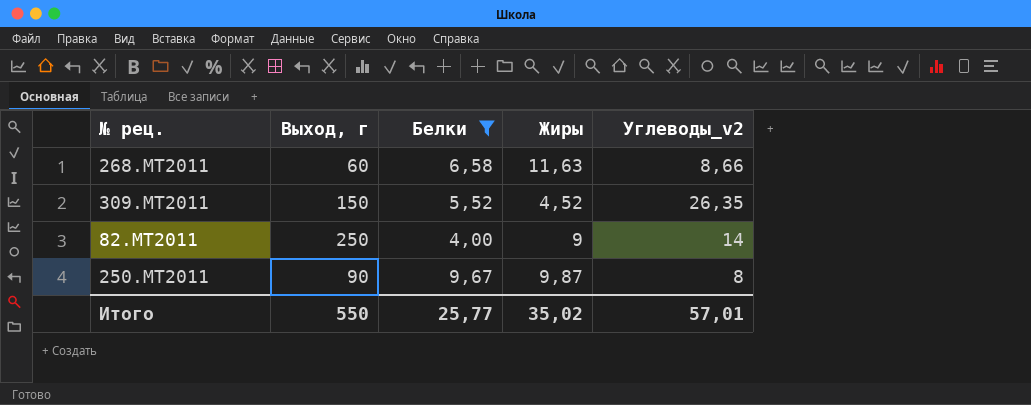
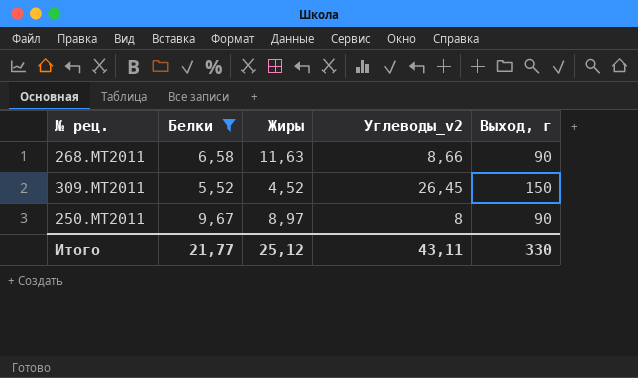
column Выход, г | position: 2 -> 5
row 82.МТ2011: 250 | 4,00 | 9 | 14 -> none
268.МТ2011 | Выход, г: 60 -> 90
309.МТ2011 | Углеводы_v2: 26,35 -> 26,45
250.МТ2011 | Жиры: 9,87 -> 8,97
Итого | Белки: 25,77 -> 21,77
Итого | Жиры: 35,02 -> 25,12
Итого | Углеводы_v2: 57,01 -> 43,11
Итого | Выход, г: 550 -> 330

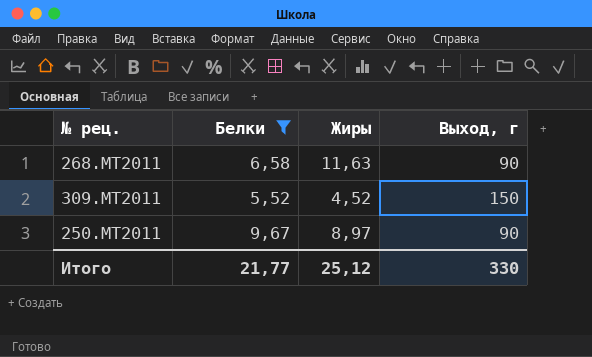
column Углеводы_v2 | position: 4 -> none

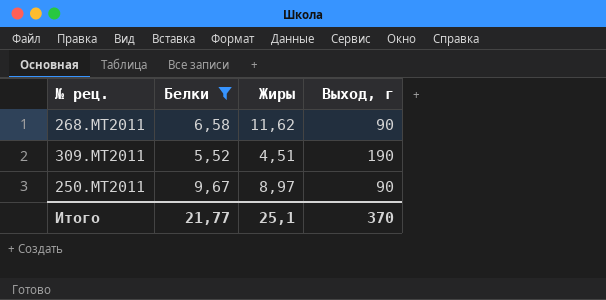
268.МТ2011 | Жиры: 11,63 -> 11,62
309.МТ2011 | Жиры: 4,52 -> 4,51
309.МТ2011 | Выход, г: 150 -> 190
Итого | Жиры: 25,12 -> 25,1
Итого | Выход, г: 330 -> 370

